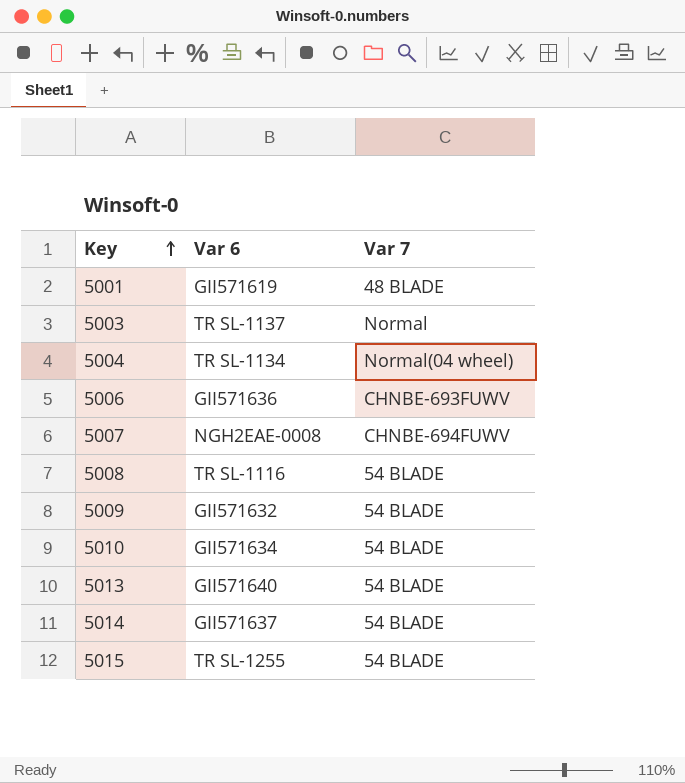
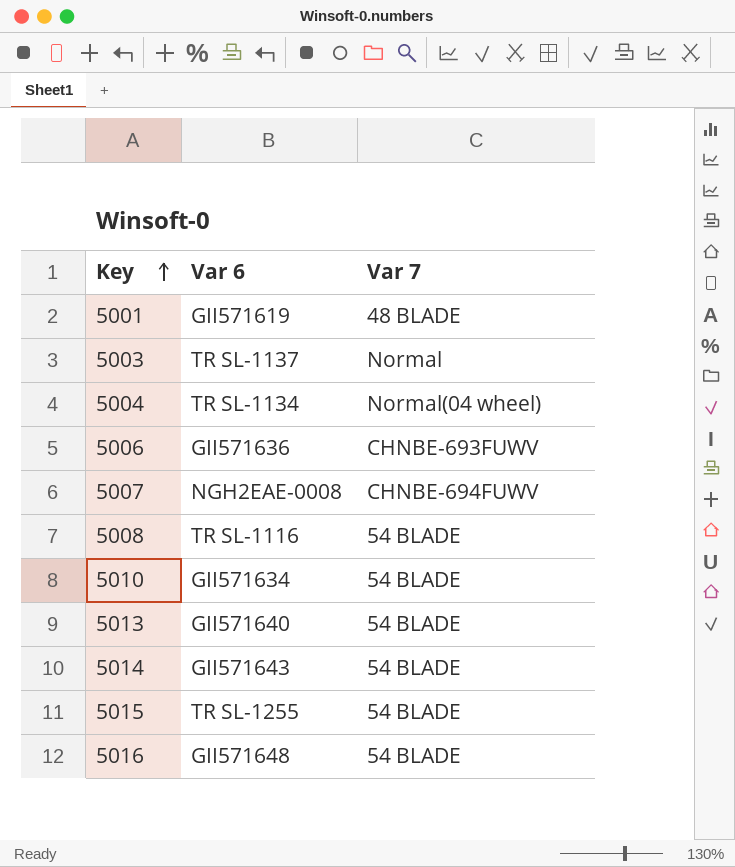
row 5009: GII571632 | 54 BLADE -> none
5014 | Var 6: GII571637 -> GII571643
row 5016: none -> GII571648 | 54 BLADE

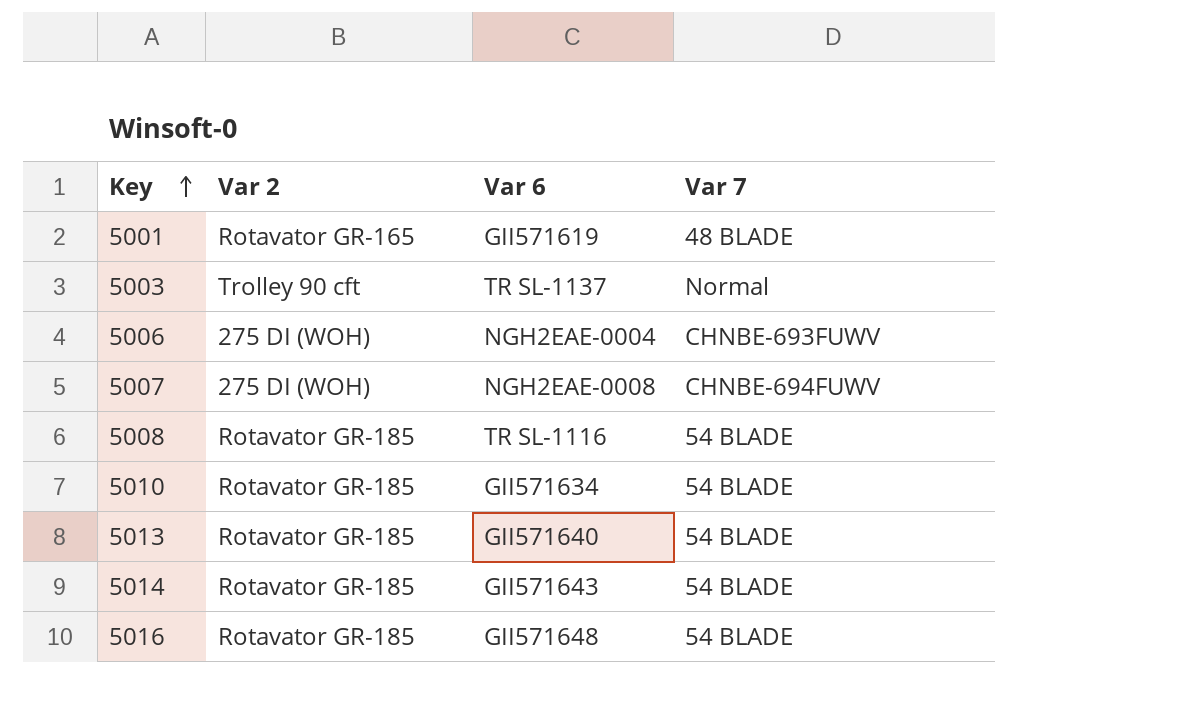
column Var 2 | position: none -> 2
row 5004: TR SL-1134 | Normal(04 wheel) -> none
row 5015: TR SL-1255 | 54 BLADE -> none
5006 | Var 6: GII571636 -> NGH2EAE-0004

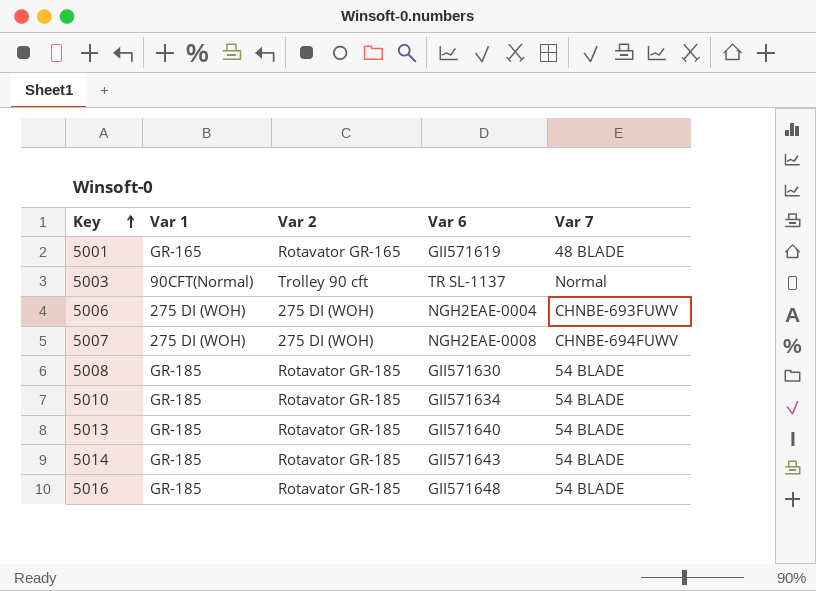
column Var 1 | position: none -> 2
5008 | Var 6: TR SL-1116 -> GII571630

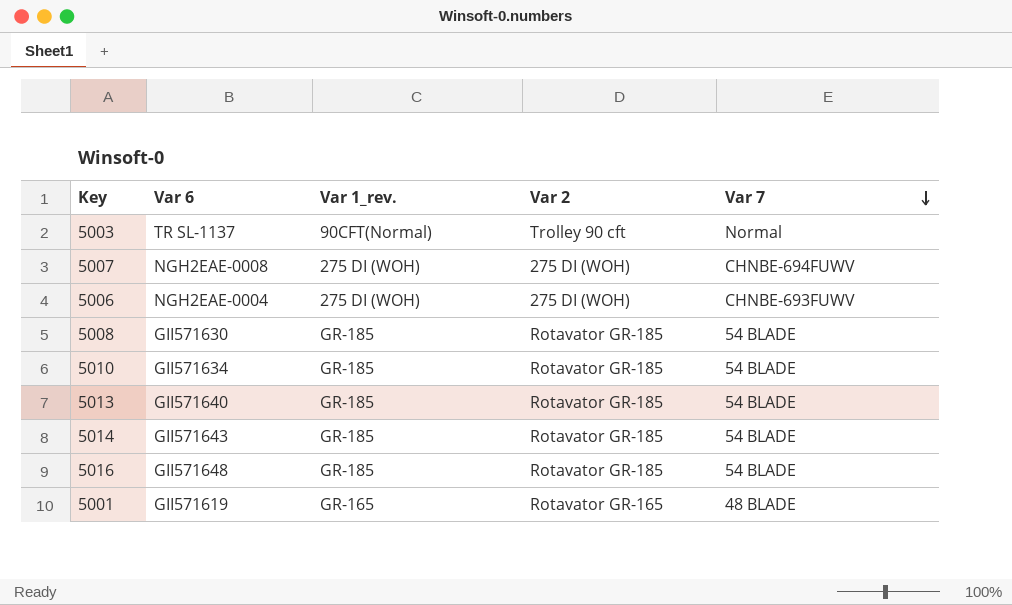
row order: Key ascending -> Var 7 descending
column Var 6 | position: 4 -> 2
column name: Var 1 -> Var 1_rev.

